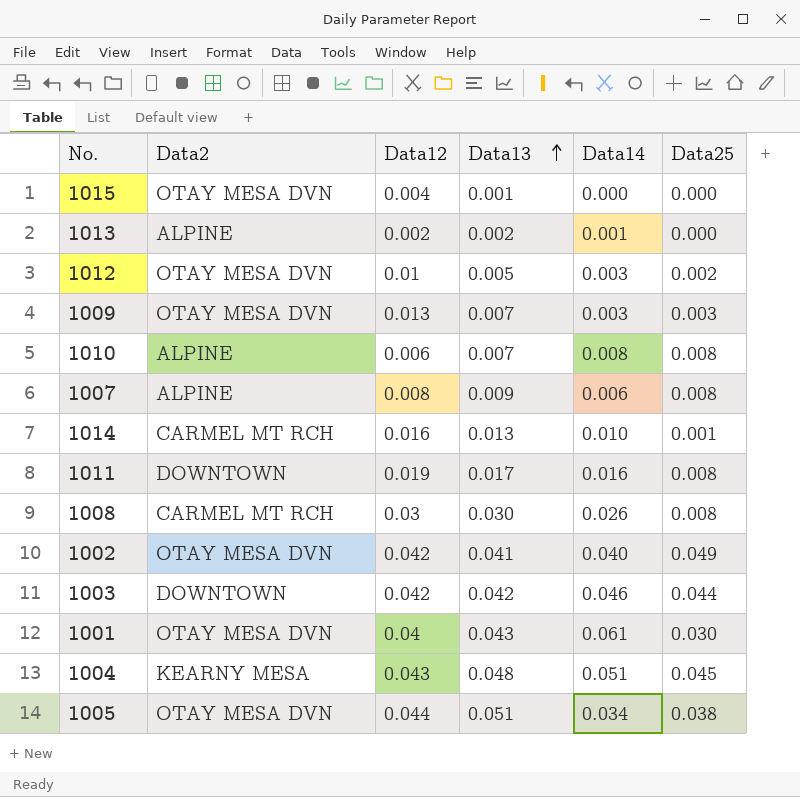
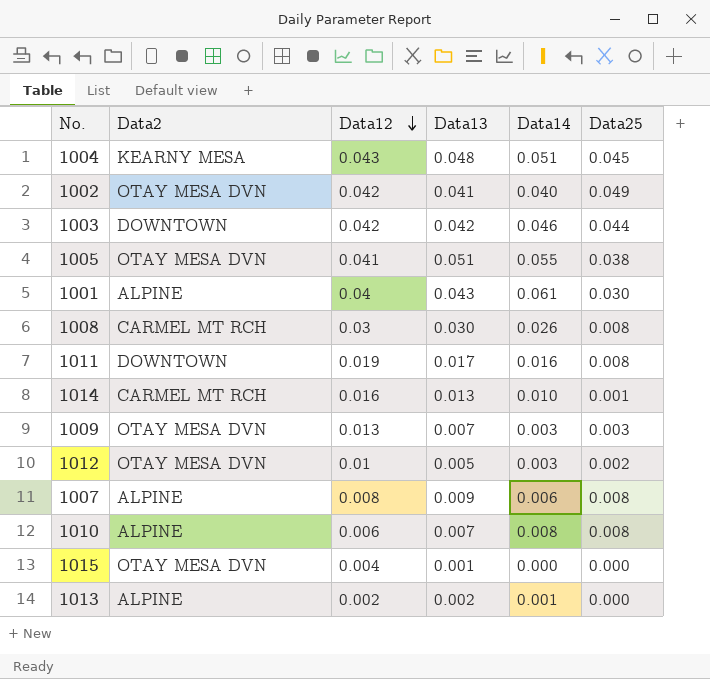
row order: Data13 ascending -> Data12 descending
1005 | Data12: 0.044 -> 0.041
1005 | Data14: 0.034 -> 0.055
1001 | Data2: OTAY MESA DVN -> ALPINE

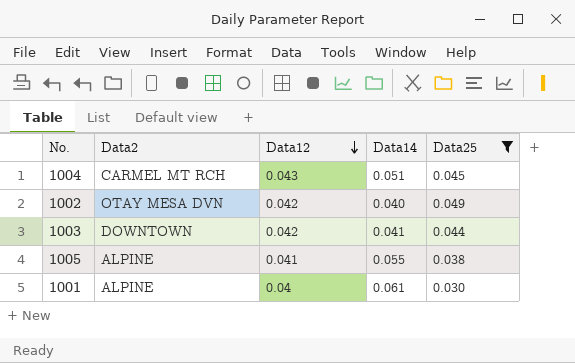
filter: none -> Data25 >= 0.030
column Data13 | position: 4 -> none
1004 | Data2: KEARNY MESA -> CARMEL MT RCH
1003 | Data14: 0.046 -> 0.041
1005 | Data2: OTAY MESA DVN -> ALPINE

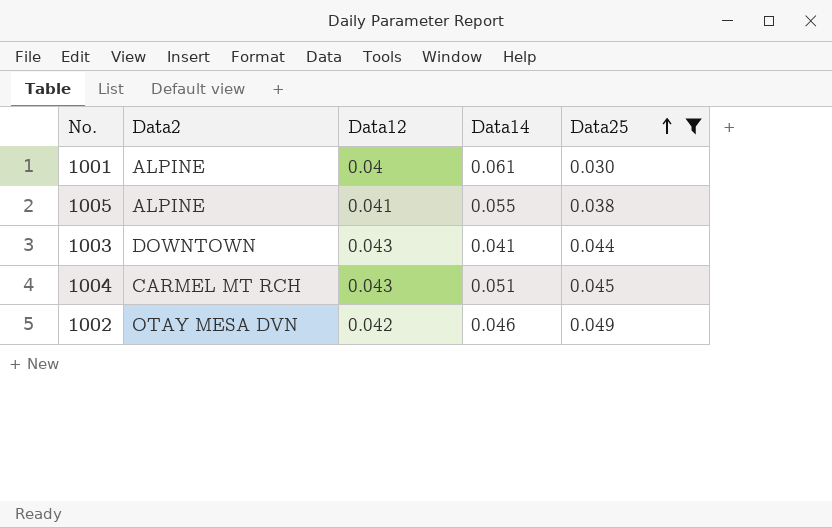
row order: Data12 descending -> Data25 ascending
1003 | Data12: 0.042 -> 0.043
1002 | Data14: 0.040 -> 0.046

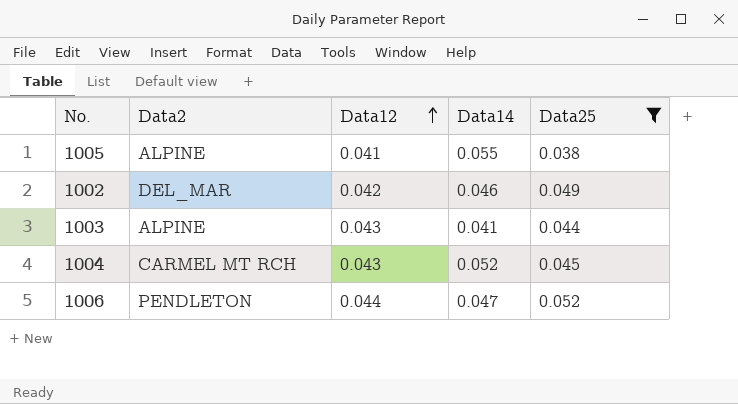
row order: Data25 ascending -> Data12 ascending
row 1001: ALPINE | 0.04 | 0.061 | 0.030 -> none
1002 | Data2: OTAY MESA DVN -> DEL_MAR
1003 | Data2: DOWNTOWN -> ALPINE
1004 | Data14: 0.051 -> 0.052
row 1006: none -> PENDLETON | 0.044 | 0.047 | 0.052

